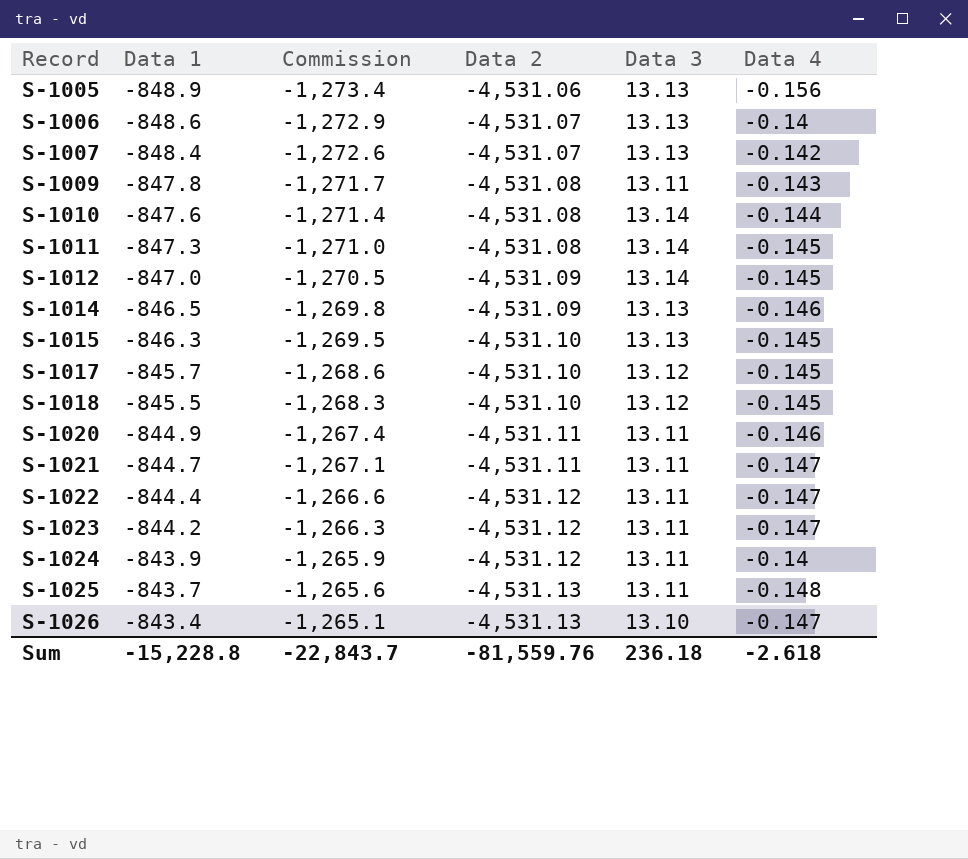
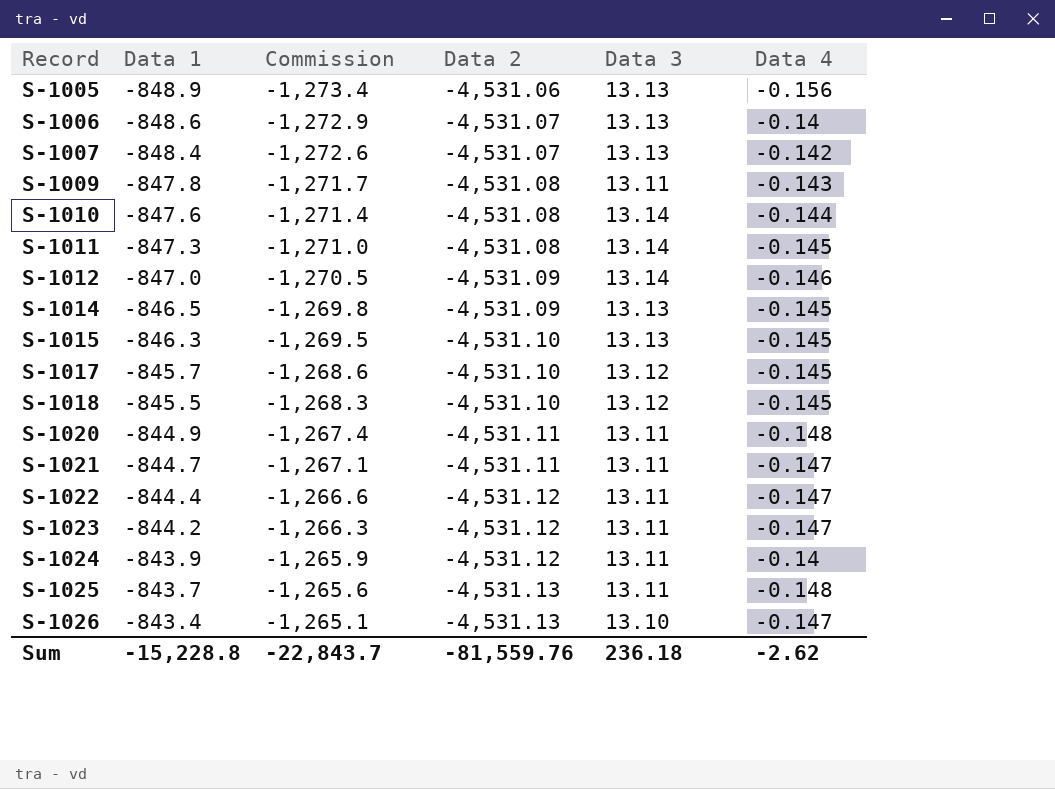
S-1012 | Data 4: -0.145 -> -0.146
S-1014 | Data 4: -0.146 -> -0.145
S-1020 | Data 4: -0.146 -> -0.148
Sum | Data 4: -2.618 -> -2.62

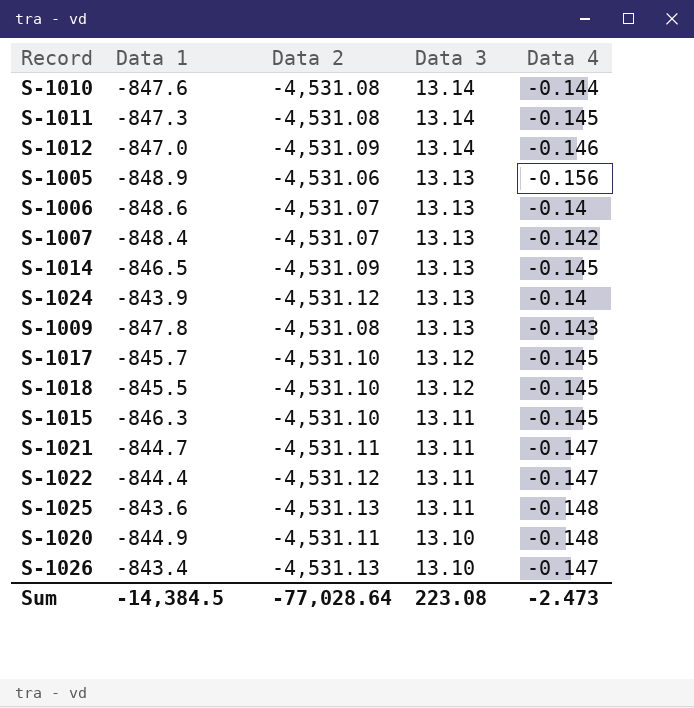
row order: Record ascending -> Data 3 descending
column Commission | formula: [Data 1] * 1.5 -> none
row S-1023: -844.2 | -1,266.3 | -4,531.12 | 13.11 | -0.147 -> none
S-1024 | Data 3: 13.11 -> 13.13
S-1009 | Data 3: 13.11 -> 13.13
S-1015 | Data 3: 13.13 -> 13.11
S-1025 | Data 1: -843.7 -> -843.6
S-1020 | Data 3: 13.11 -> 13.10
Sum | Data 1: -15,228.8 -> -14,384.5
Sum | Data 2: -81,559.76 -> -77,028.64
Sum | Data 3: 236.18 -> 223.08
Sum | Data 4: -2.62 -> -2.473

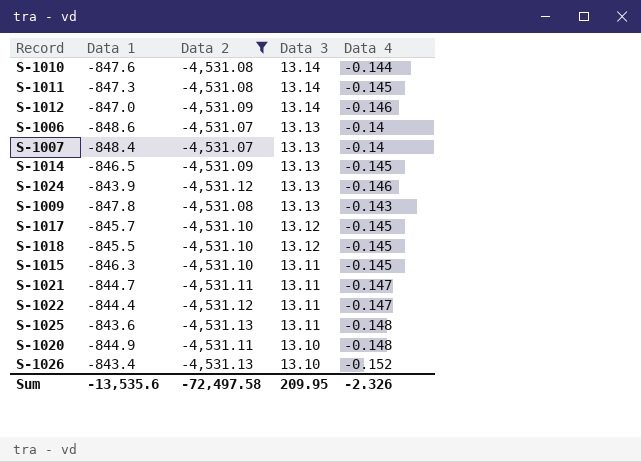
filter: none -> Data 2 != -4,531.06
S-1007 | Data 4: -0.142 -> -0.14
S-1024 | Data 4: -0.14 -> -0.146
S-1026 | Data 4: -0.147 -> -0.152
Sum | Data 1: -14,384.5 -> -13,535.6
Sum | Data 2: -77,028.64 -> -72,497.58
Sum | Data 3: 223.08 -> 209.95
Sum | Data 4: -2.473 -> -2.326

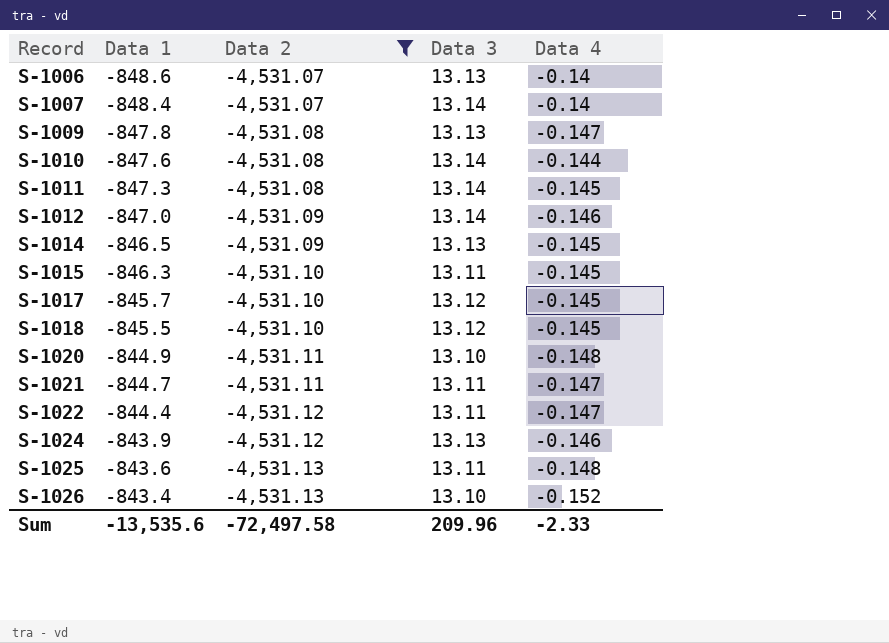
row order: Data 3 descending -> Record ascending
S-1007 | Data 3: 13.13 -> 13.14
S-1009 | Data 4: -0.143 -> -0.147
Sum | Data 3: 209.95 -> 209.96
Sum | Data 4: -2.326 -> -2.33

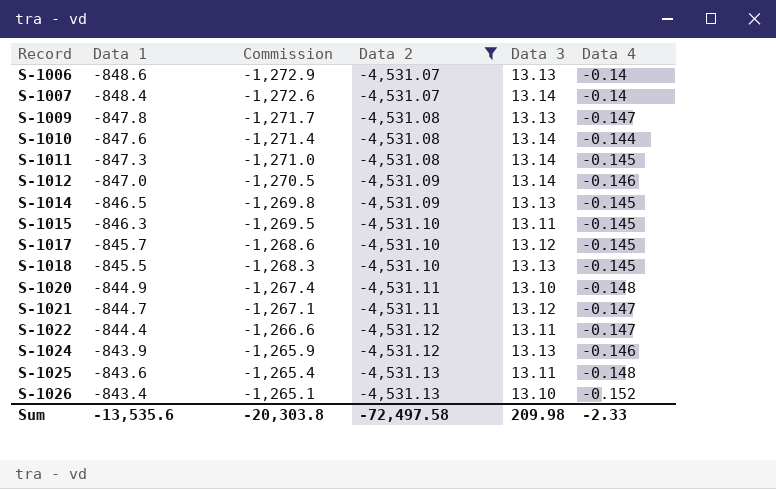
column Commission | formula: none -> [Data 1] * 1.5
S-1018 | Data 3: 13.12 -> 13.13
S-1021 | Data 3: 13.11 -> 13.12
Sum | Data 3: 209.96 -> 209.98

